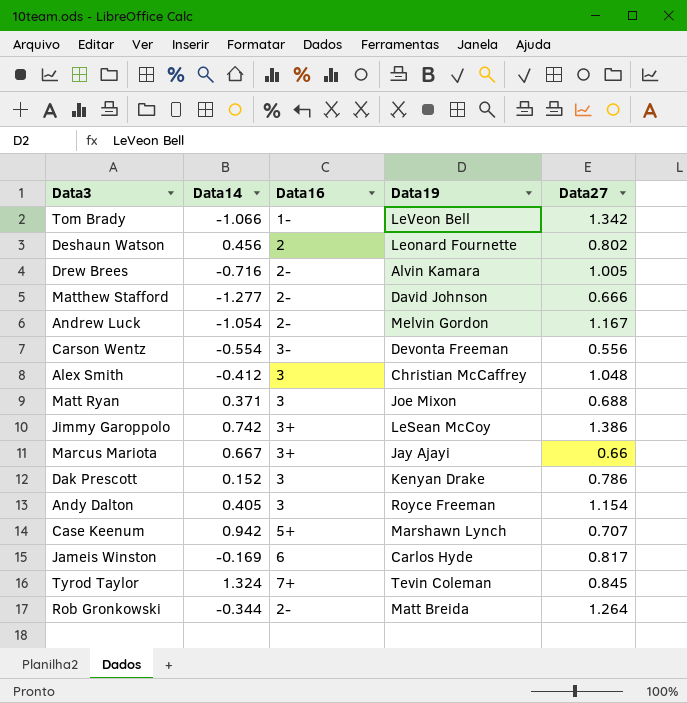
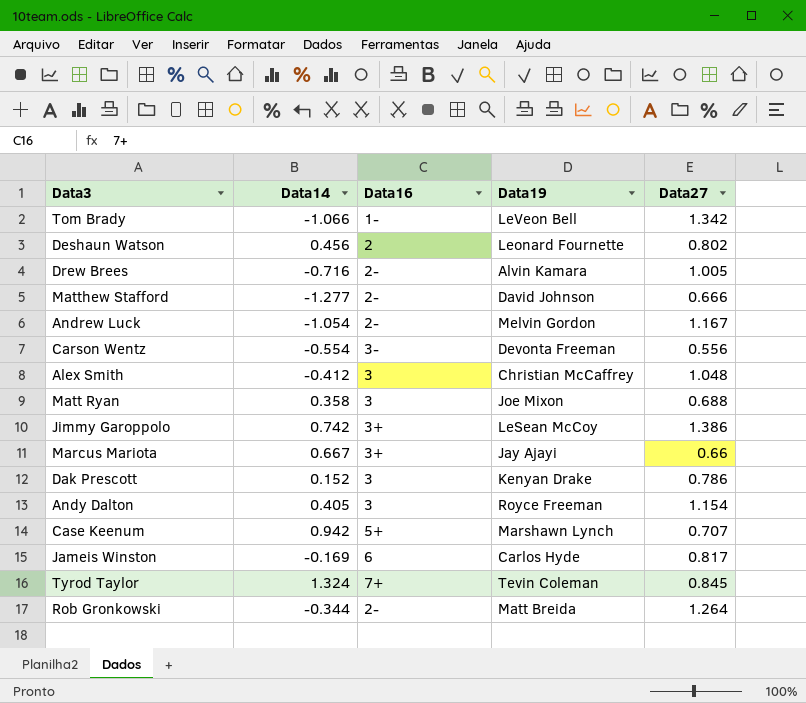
Matt Ryan | Data14: 0.371 -> 0.358

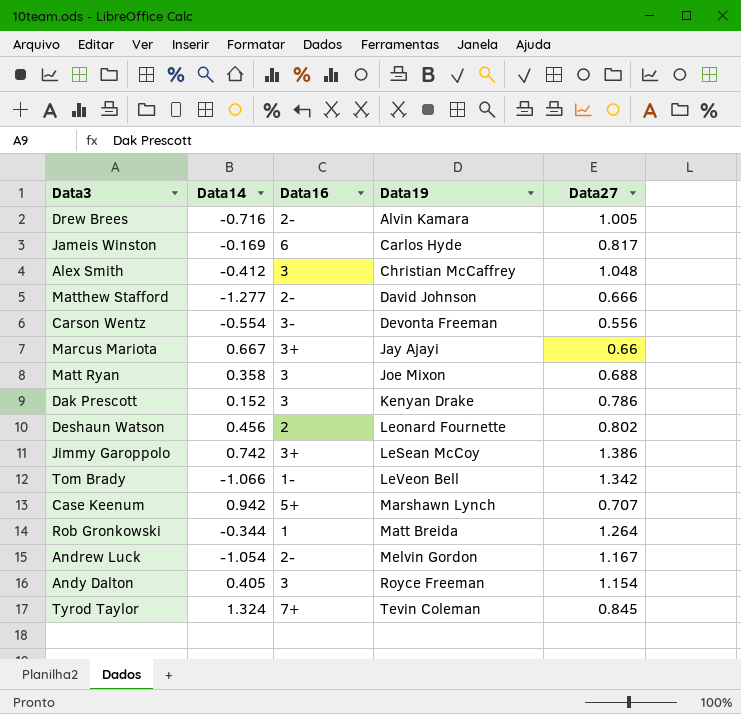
row order: none -> Data19 ascending
Rob Gronkowski | Data16: 2- -> 1

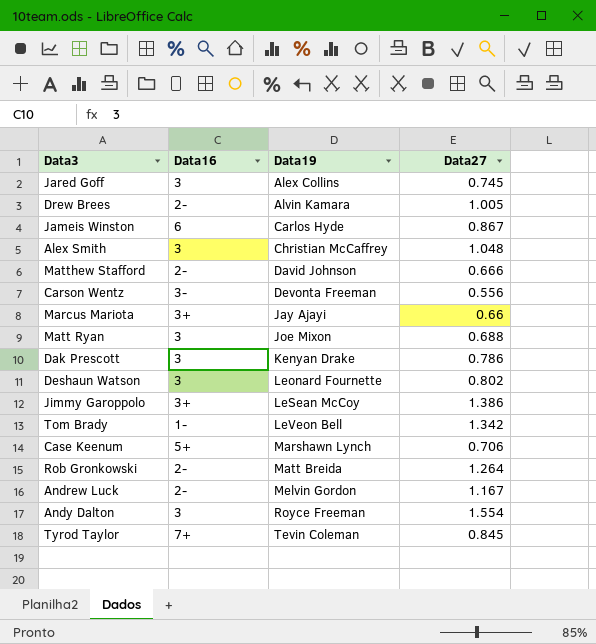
column Data14 | position: 2 -> none
row Jared Goff: none -> 3 | Alex Collins | 0.745
Jameis Winston | Data27: 0.817 -> 0.867
Deshaun Watson | Data16: 2 -> 3
Case Keenum | Data27: 0.707 -> 0.706
Rob Gronkowski | Data16: 1 -> 2-
Andy Dalton | Data27: 1.154 -> 1.554

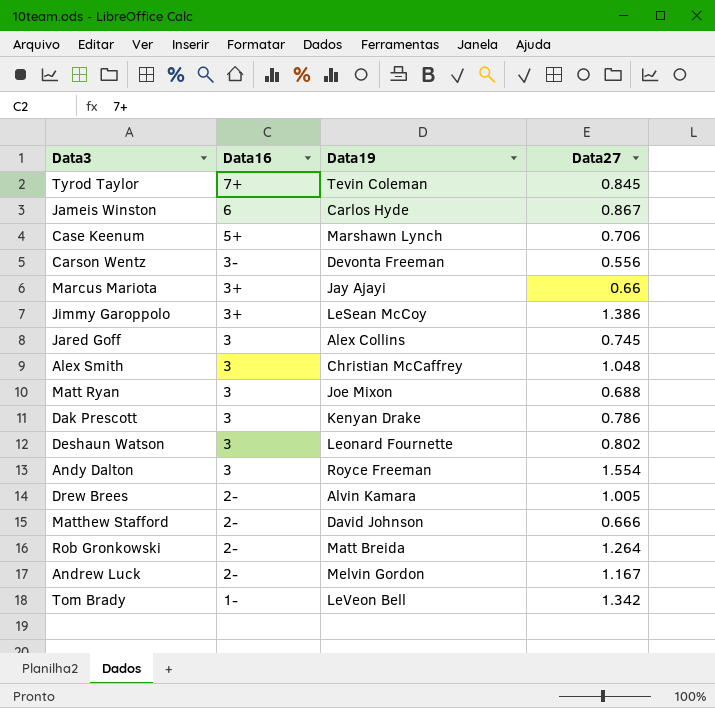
row order: Data19 ascending -> Data16 descending

